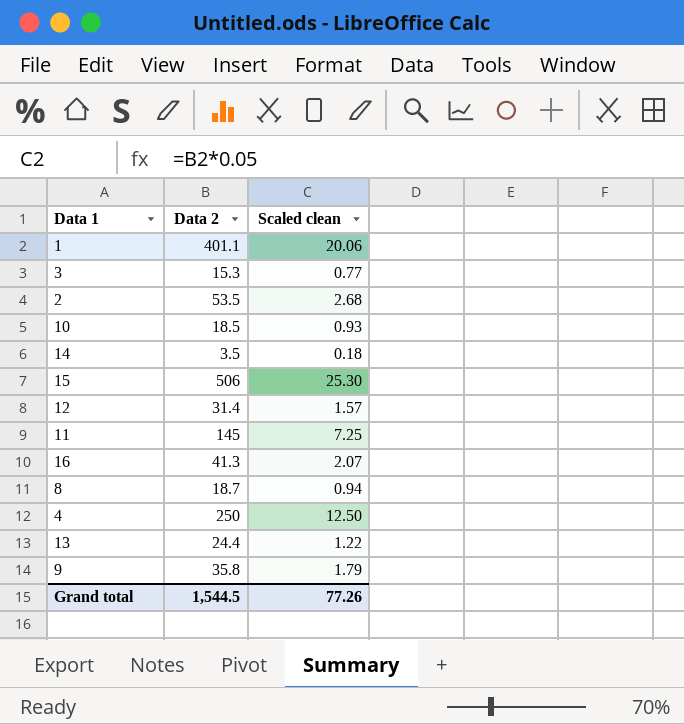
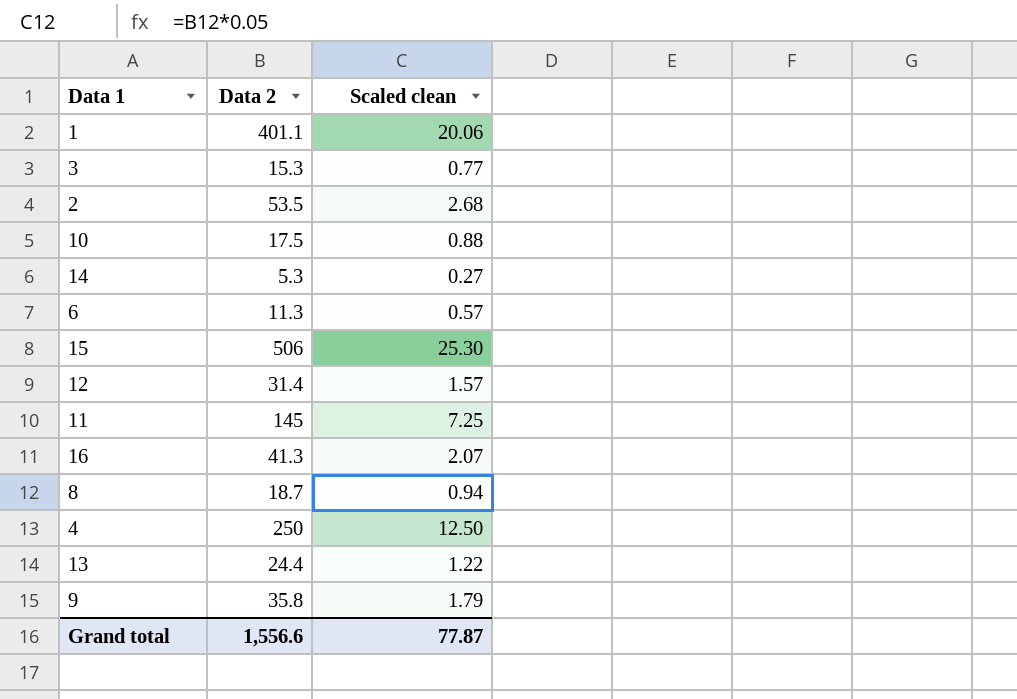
10 | Data 2: 18.5 -> 17.5
10 | Scaled clean: 0.93 -> 0.88
14 | Data 2: 3.5 -> 5.3
14 | Scaled clean: 0.18 -> 0.27
row 6: none -> 11.3 | 0.57
Grand total | Data 2: 1,544.5 -> 1,556.6
Grand total | Scaled clean: 77.26 -> 77.87

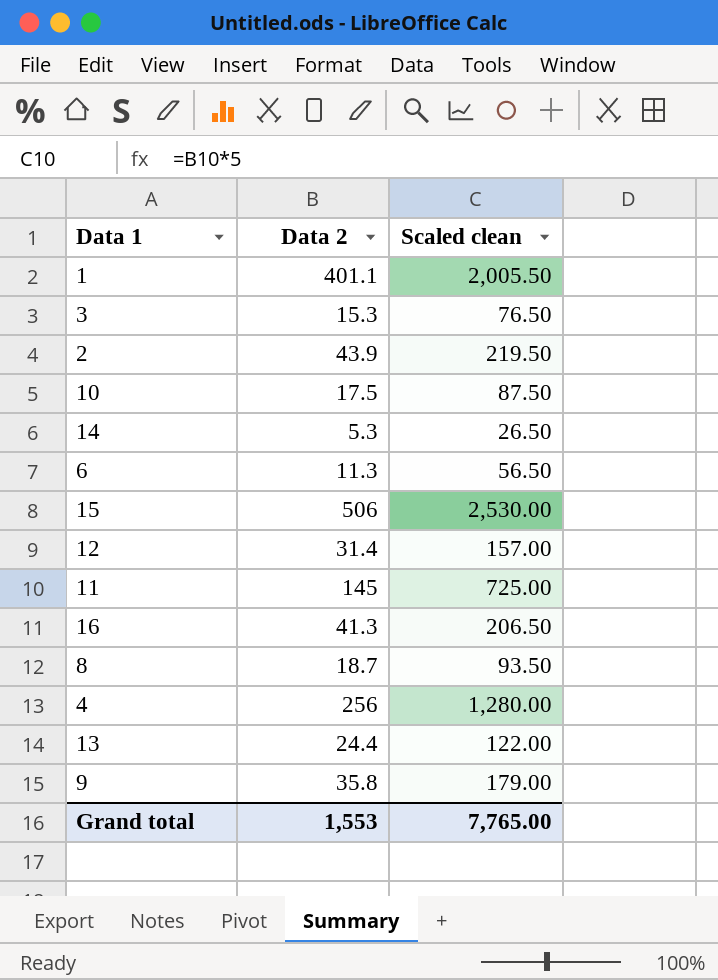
column Scaled clean | formula: [Data 2] * 0.05 -> [Data 2] * 5
2 | Data 2: 53.5 -> 43.9
4 | Data 2: 250 -> 256
Grand total | Data 2: 1,556.6 -> 1,553
Grand total | Scaled clean: 77.87 -> 7,765.00

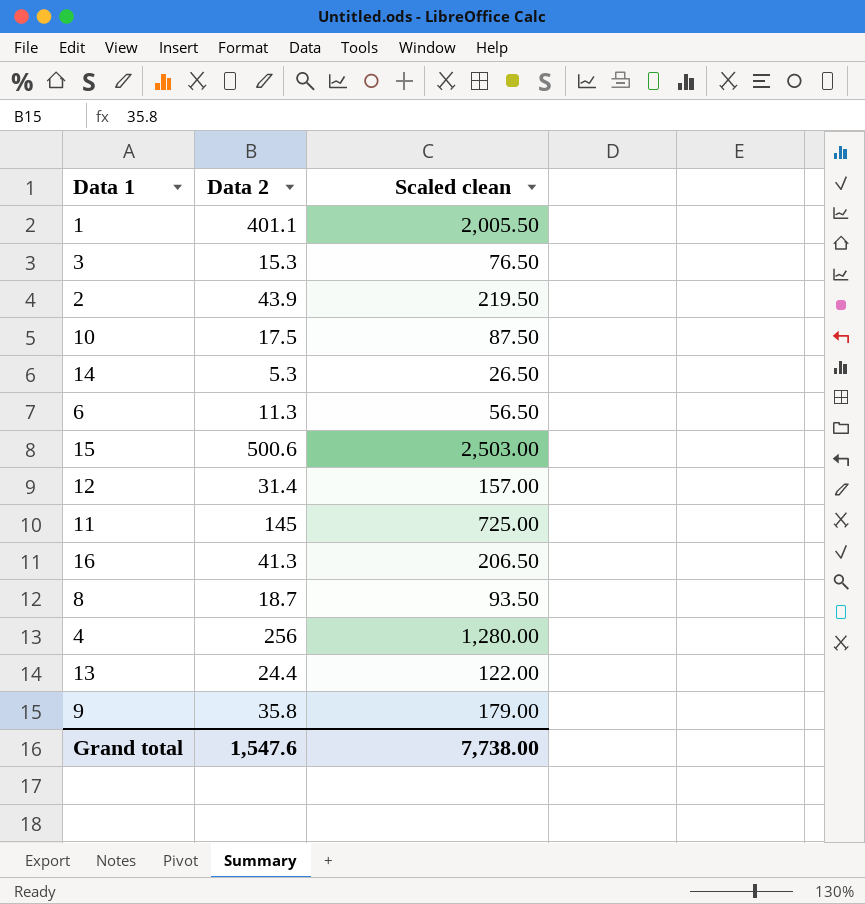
15 | Data 2: 506 -> 500.6
15 | Scaled clean: 2,530.00 -> 2,503.00
Grand total | Data 2: 1,553 -> 1,547.6
Grand total | Scaled clean: 7,765.00 -> 7,738.00

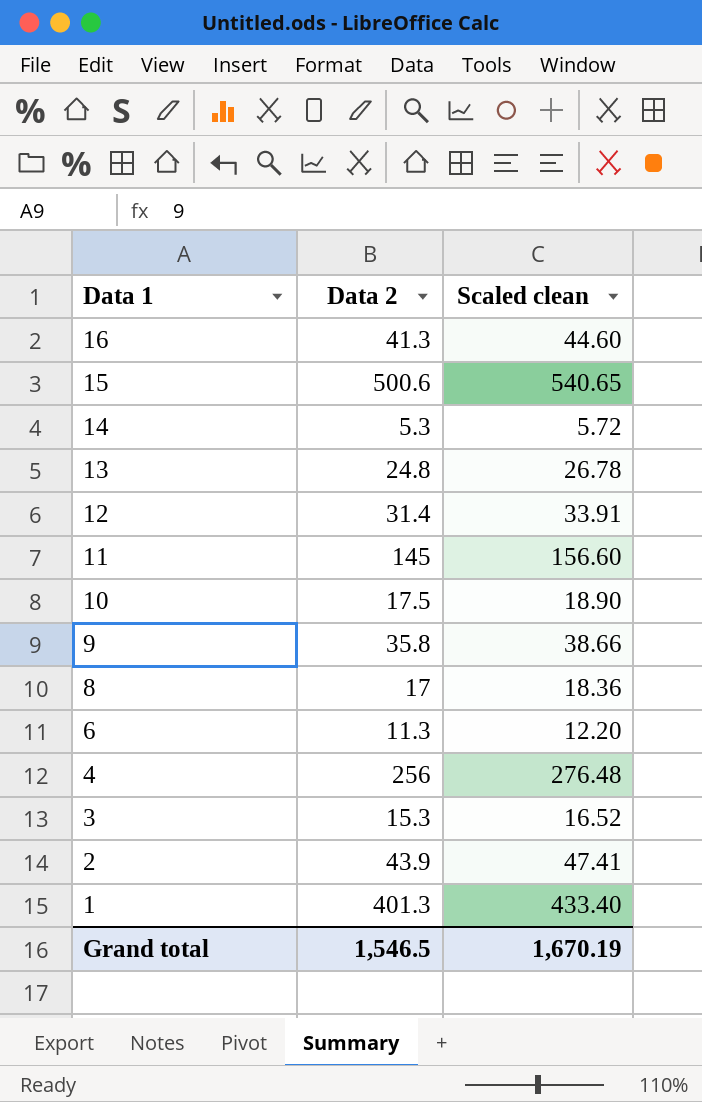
row order: none -> Data 1 descending
column Scaled clean | formula: [Data 2] * 5 -> [Data 2] * 1.08
13 | Data 2: 24.4 -> 24.8
8 | Data 2: 18.7 -> 17
1 | Data 2: 401.1 -> 401.3
Grand total | Data 2: 1,547.6 -> 1,546.5
Grand total | Scaled clean: 7,738.00 -> 1,670.19

